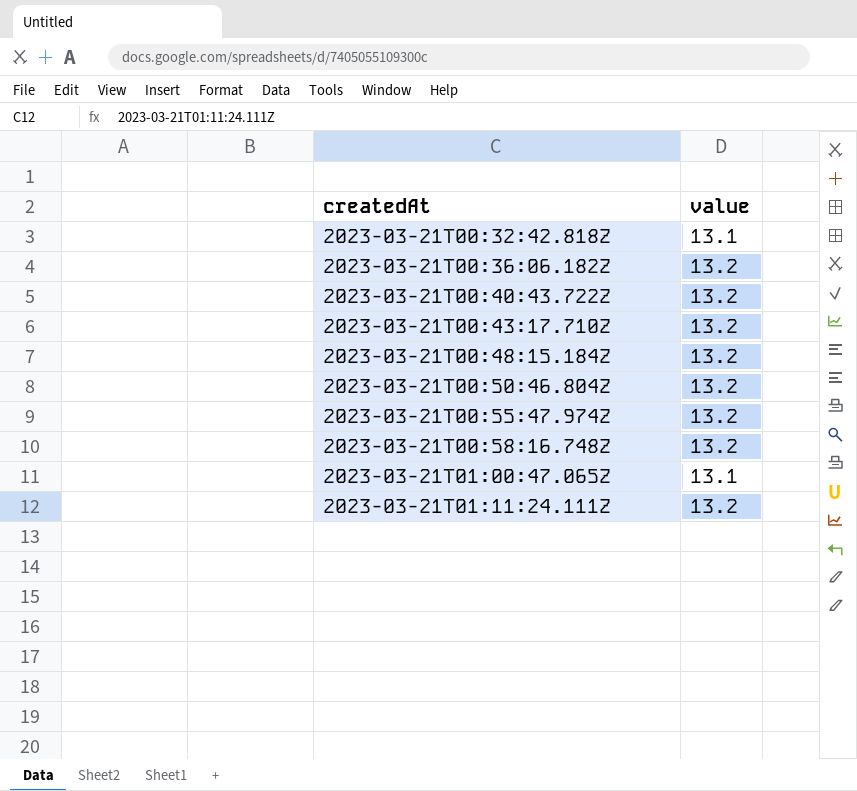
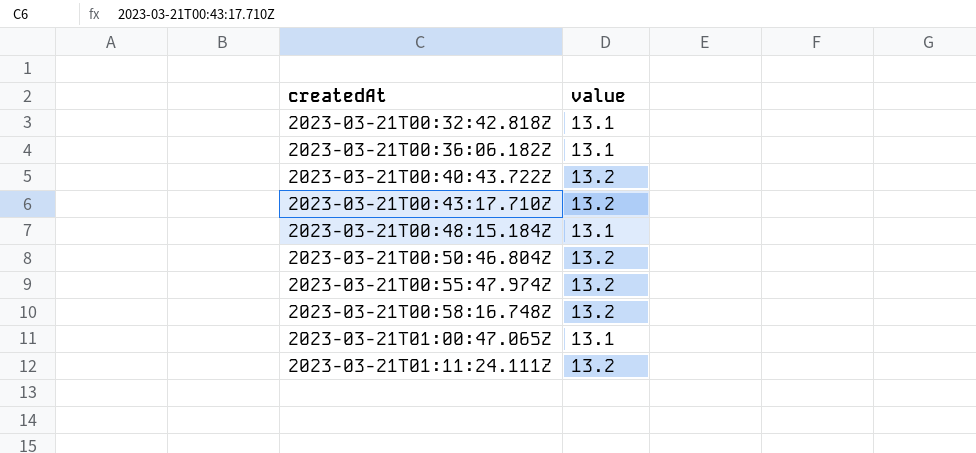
2023-03-21T00:36:06.182Z | value: 13.2 -> 13.1
2023-03-21T00:48:15.184Z | value: 13.2 -> 13.1

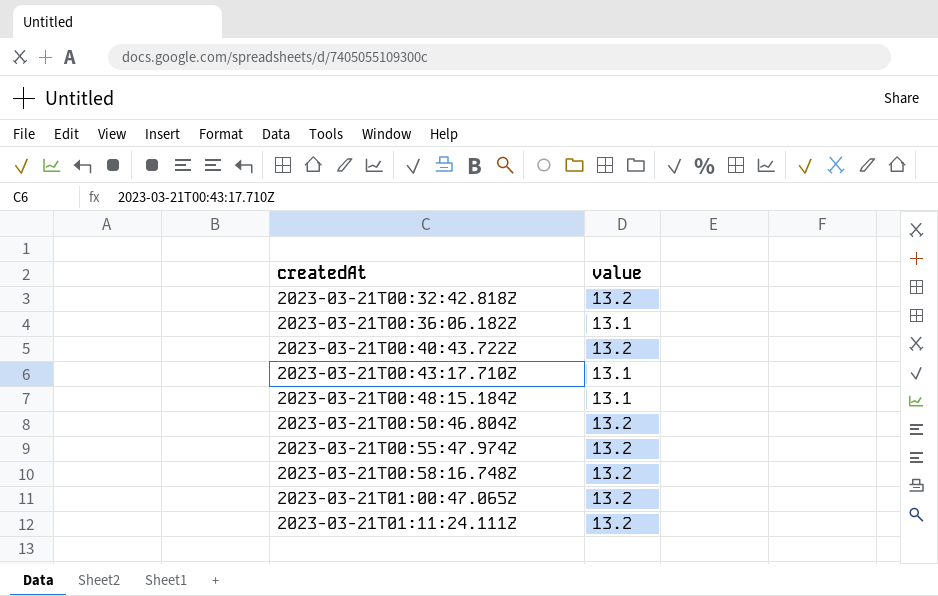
2023-03-21T00:32:42.818Z | value: 13.1 -> 13.2
2023-03-21T00:43:17.710Z | value: 13.2 -> 13.1
2023-03-21T01:00:47.065Z | value: 13.1 -> 13.2

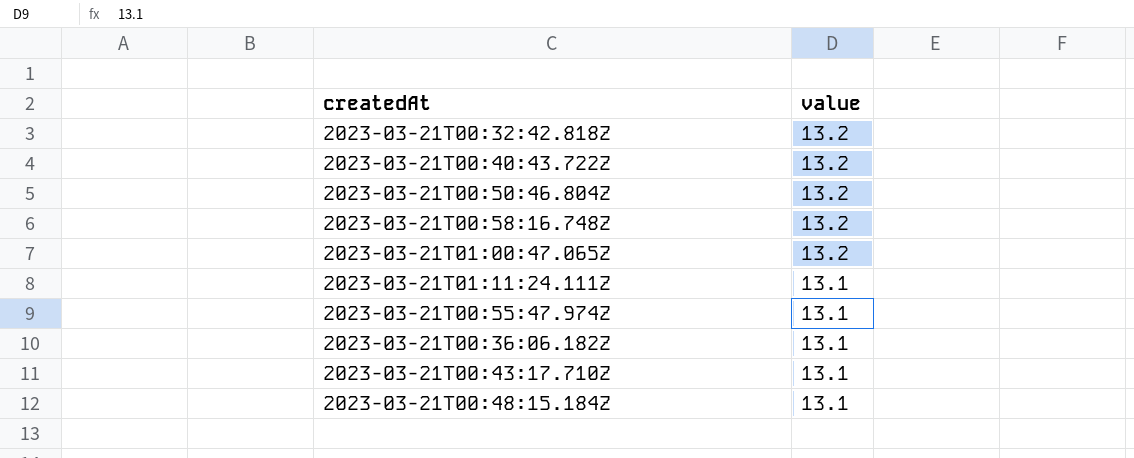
row order: createdAt ascending -> value descending
2023-03-21T01:11:24.111Z | value: 13.2 -> 13.1
2023-03-21T00:55:47.974Z | value: 13.2 -> 13.1

